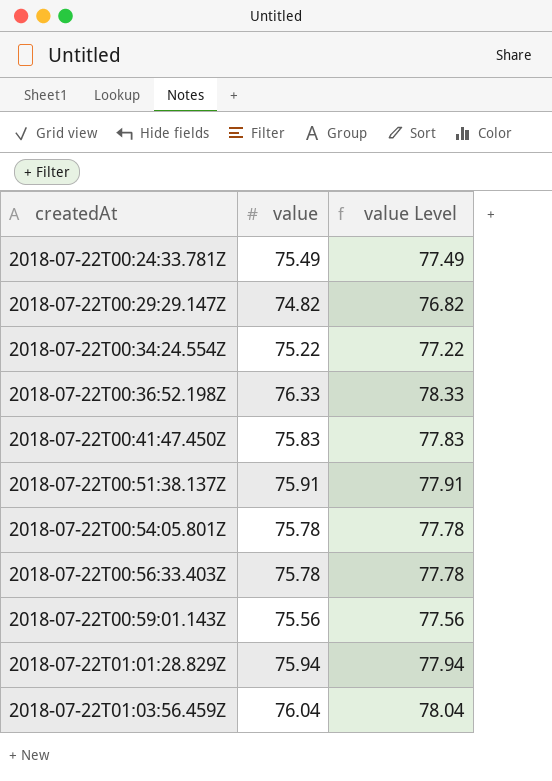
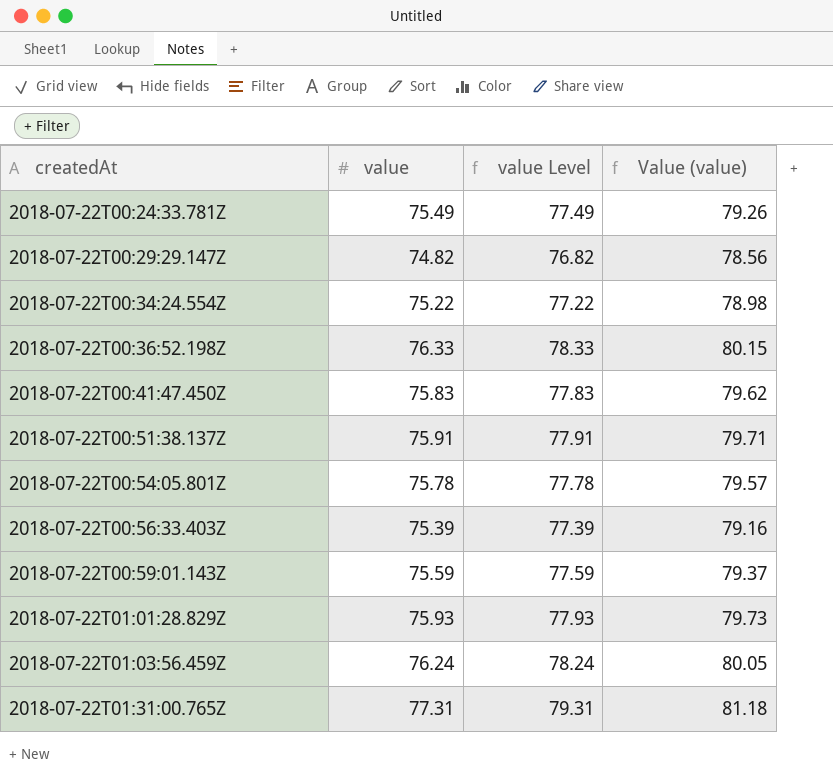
column Value (value) | formula: none -> [value] * 1.05
2018-07-22T00:56:33.403Z | value: 75.78 -> 75.39
2018-07-22T00:56:33.403Z | value Level: 77.78 -> 77.39
2018-07-22T00:59:01.143Z | value: 75.56 -> 75.59
2018-07-22T00:59:01.143Z | value Level: 77.56 -> 77.59
2018-07-22T01:01:28.829Z | value: 75.94 -> 75.93
2018-07-22T01:01:28.829Z | value Level: 77.94 -> 77.93
2018-07-22T01:03:56.459Z | value: 76.04 -> 76.24
2018-07-22T01:03:56.459Z | value Level: 78.04 -> 78.24
row 2018-07-22T01:31:00.765Z: none -> 77.31 | 79.31 | 81.18

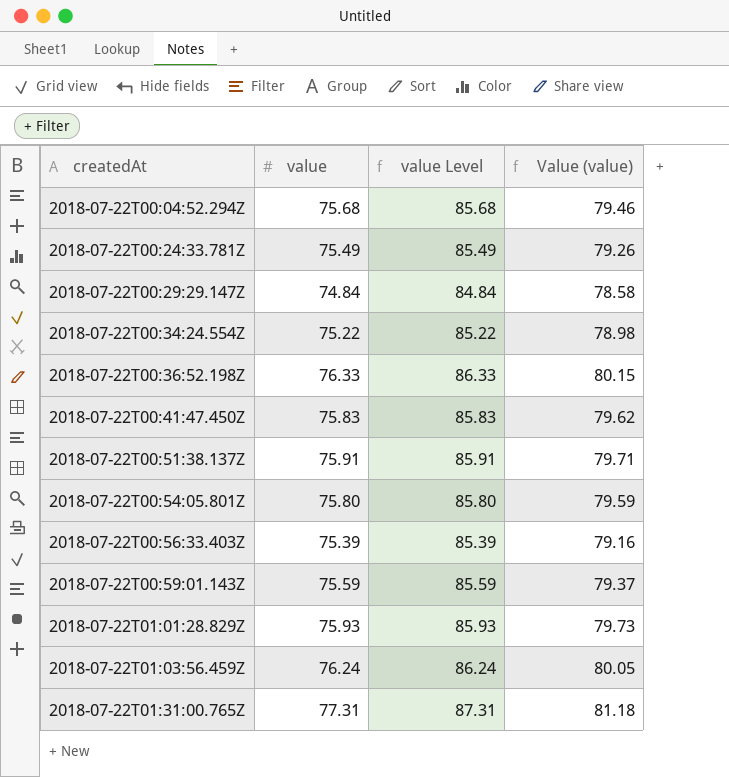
column value Level | formula: [value] + 2 -> [value] + 10
row 2018-07-22T00:04:52.294Z: none -> 75.68 | 85.68 | 79.46
2018-07-22T00:29:29.147Z | value: 74.82 -> 74.84
2018-07-22T00:29:29.147Z | Value (value): 78.56 -> 78.58
2018-07-22T00:54:05.801Z | value: 75.78 -> 75.80
2018-07-22T00:54:05.801Z | Value (value): 79.57 -> 79.59

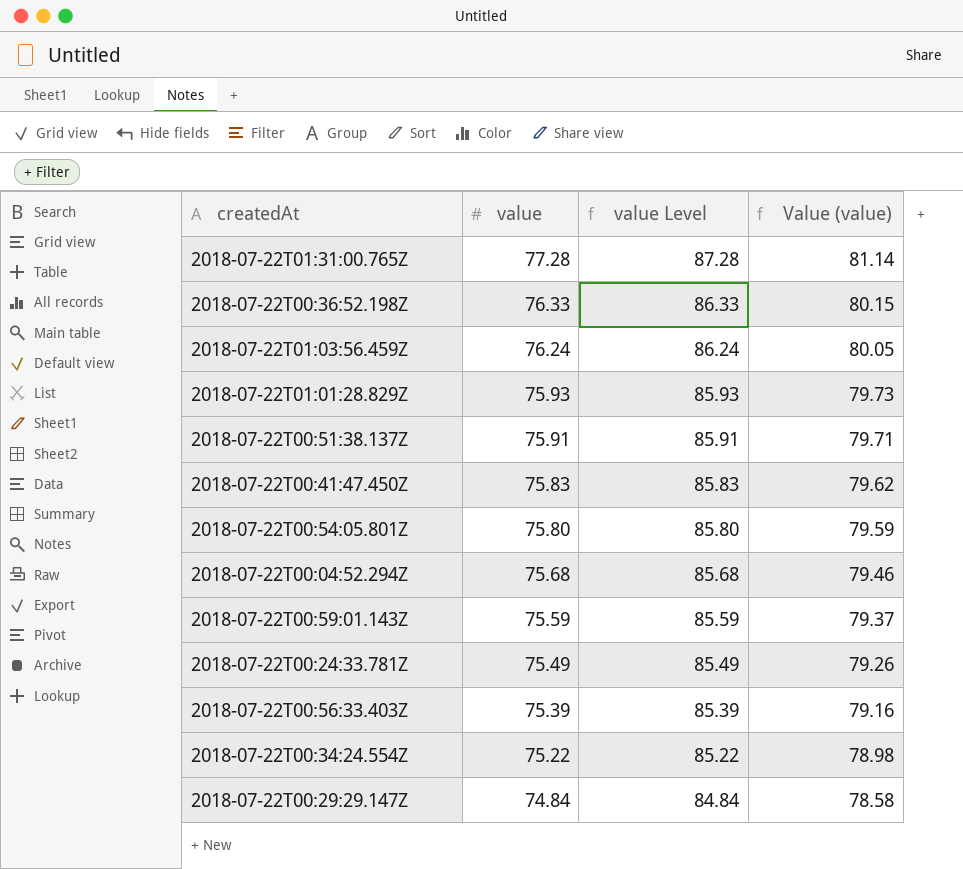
row order: createdAt ascending -> value descending
2018-07-22T01:31:00.765Z | value: 77.31 -> 77.28
2018-07-22T01:31:00.765Z | value Level: 87.31 -> 87.28
2018-07-22T01:31:00.765Z | Value (value): 81.18 -> 81.14

